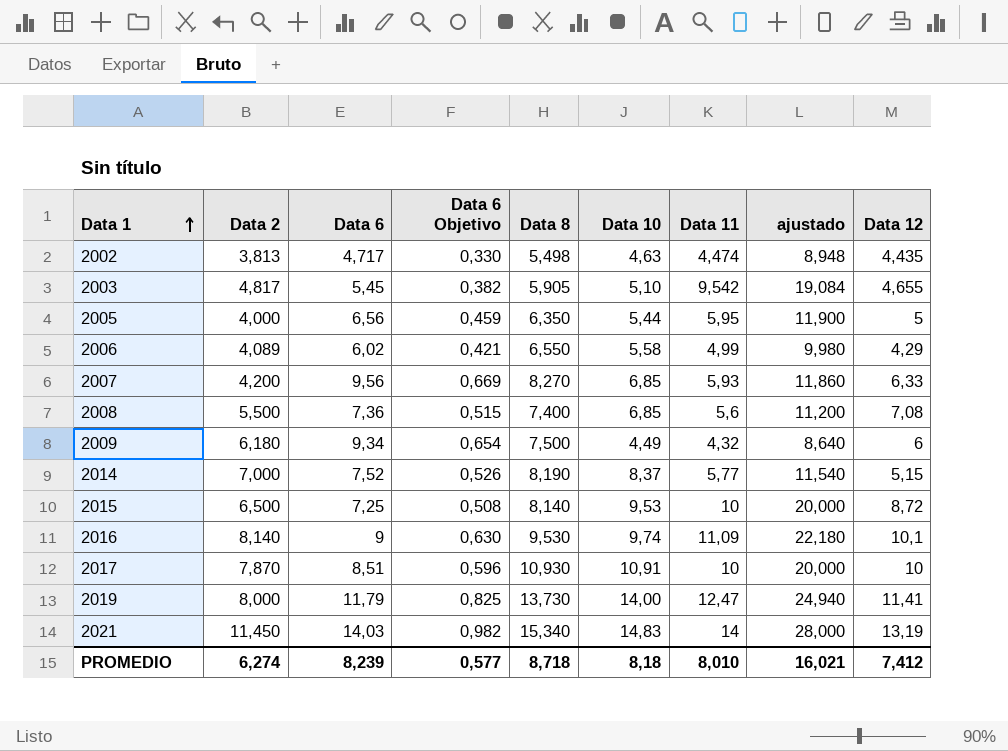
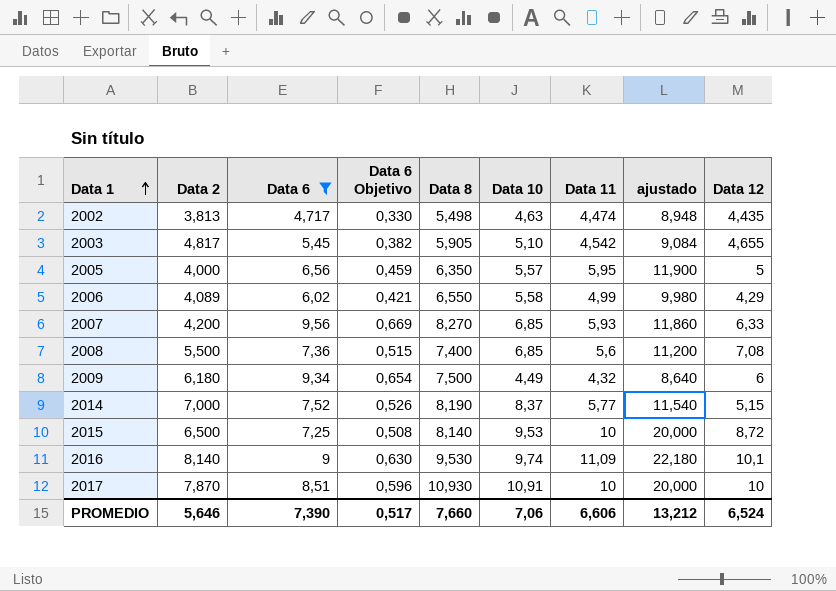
filter: none -> Data 6 <= 9,56
2003 | Data 11: 9,542 -> 4,542
2003 | ajustado: 19,084 -> 9,084
2005 | Data 10: 5,44 -> 5,57
PROMEDIO | Data 2: 6,274 -> 5,646
PROMEDIO | Data 6: 8,239 -> 7,390
PROMEDIO | Data 6 Objetivo: 0,577 -> 0,517
PROMEDIO | Data 8: 8,718 -> 7,660
PROMEDIO | Data 10: 8,18 -> 7,06
PROMEDIO | Data 11: 8,010 -> 6,606
PROMEDIO | ajustado: 16,021 -> 13,212
PROMEDIO | Data 12: 7,412 -> 6,524

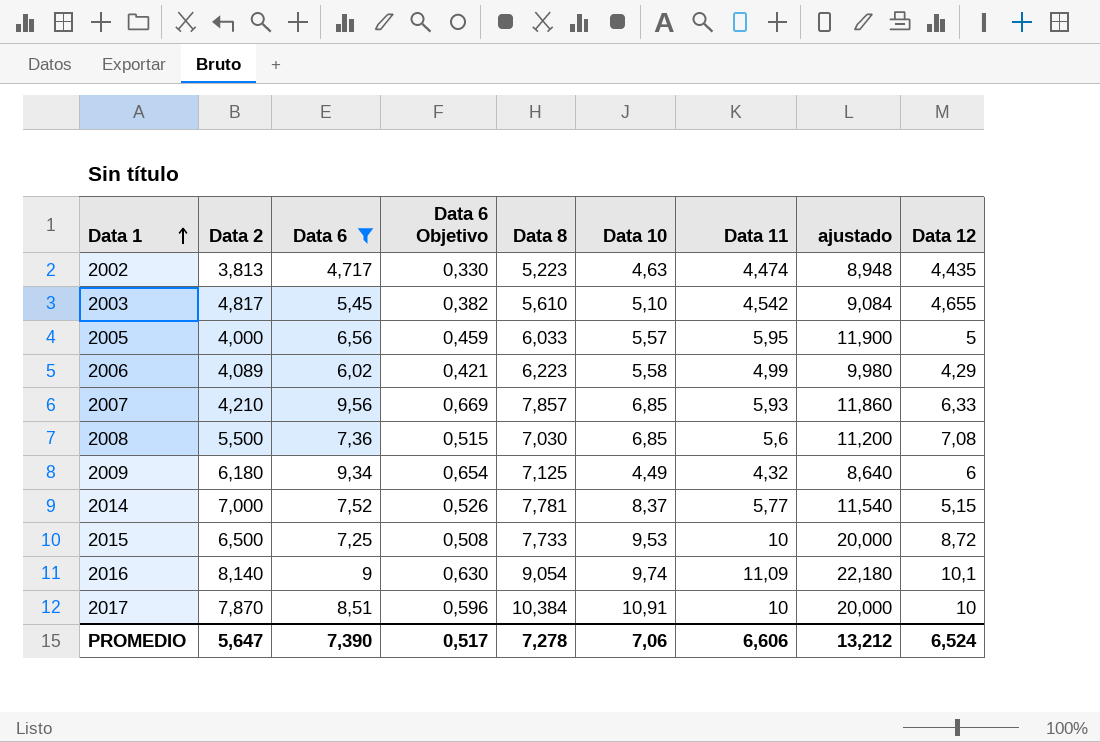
2002 | Data 8: 5,498 -> 5,223
2003 | Data 8: 5,905 -> 5,610
2005 | Data 8: 6,350 -> 6,033
2006 | Data 8: 6,550 -> 6,223
2007 | Data 2: 4,200 -> 4,210
2007 | Data 8: 8,270 -> 7,857
2008 | Data 8: 7,400 -> 7,030
2009 | Data 8: 7,500 -> 7,125
2014 | Data 8: 8,190 -> 7,781
2015 | Data 8: 8,140 -> 7,733
2016 | Data 8: 9,530 -> 9,054
2017 | Data 8: 10,930 -> 10,384
PROMEDIO | Data 2: 5,646 -> 5,647
PROMEDIO | Data 8: 7,660 -> 7,278

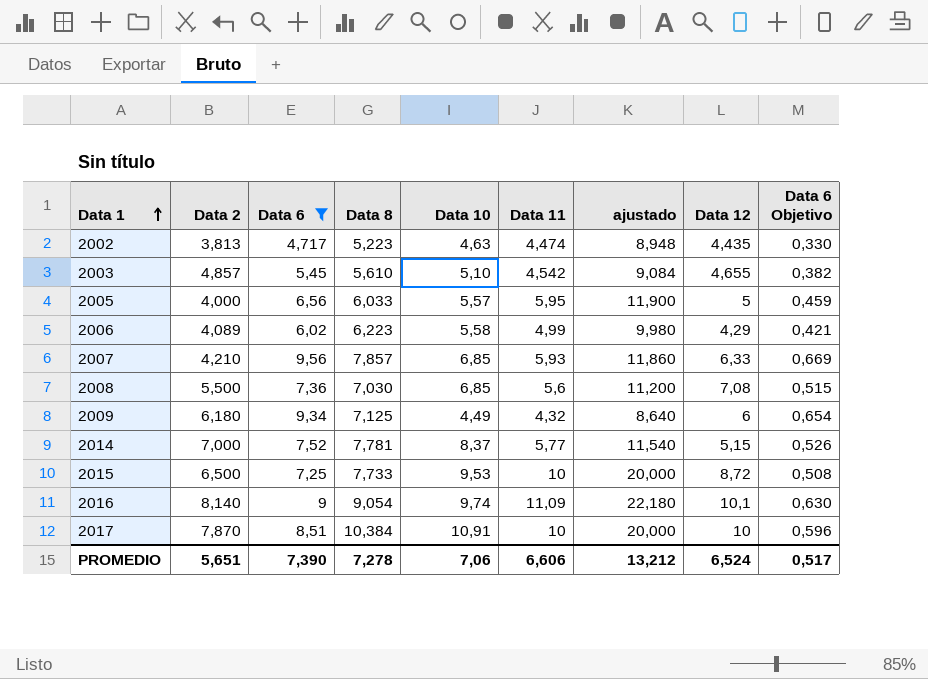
column Data 6 Objetivo | position: 4 -> 9
2003 | Data 2: 4,817 -> 4,857
PROMEDIO | Data 2: 5,647 -> 5,651

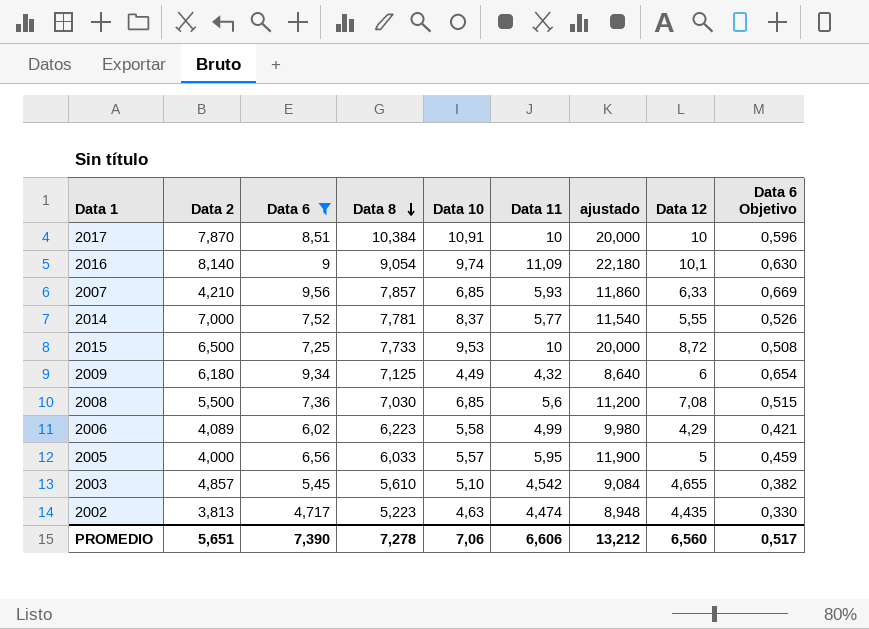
row order: Data 1 ascending -> Data 8 descending
2014 | Data 12: 5,15 -> 5,55
PROMEDIO | Data 12: 6,524 -> 6,560

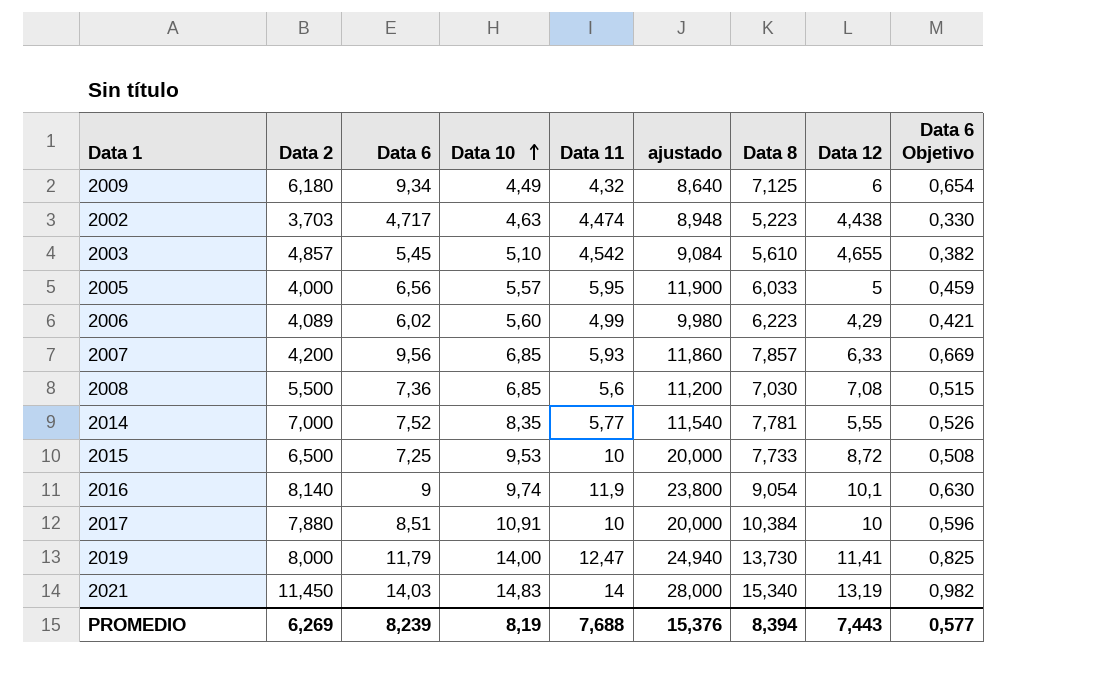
filter: Data 6 <= 9,56 -> none
row order: Data 8 descending -> Data 10 ascending
column Data 8 | position: 4 -> 7
2002 | Data 2: 3,813 -> 3,703
2002 | Data 12: 4,435 -> 4,438
2006 | Data 10: 5,58 -> 5,60
2007 | Data 2: 4,210 -> 4,200
2014 | Data 10: 8,37 -> 8,35
2016 | Data 11: 11,09 -> 11,9
2016 | ajustado: 22,180 -> 23,800
2017 | Data 2: 7,870 -> 7,880
PROMEDIO | Data 2: 5,651 -> 6,269
PROMEDIO | Data 6: 7,390 -> 8,239
PROMEDIO | Data 10: 7,06 -> 8,19
PROMEDIO | Data 11: 6,606 -> 7,688
PROMEDIO | ajustado: 13,212 -> 15,376
PROMEDIO | Data 8: 7,278 -> 8,394
PROMEDIO | Data 12: 6,560 -> 7,443
PROMEDIO | Data 6 Objetivo: 0,517 -> 0,577

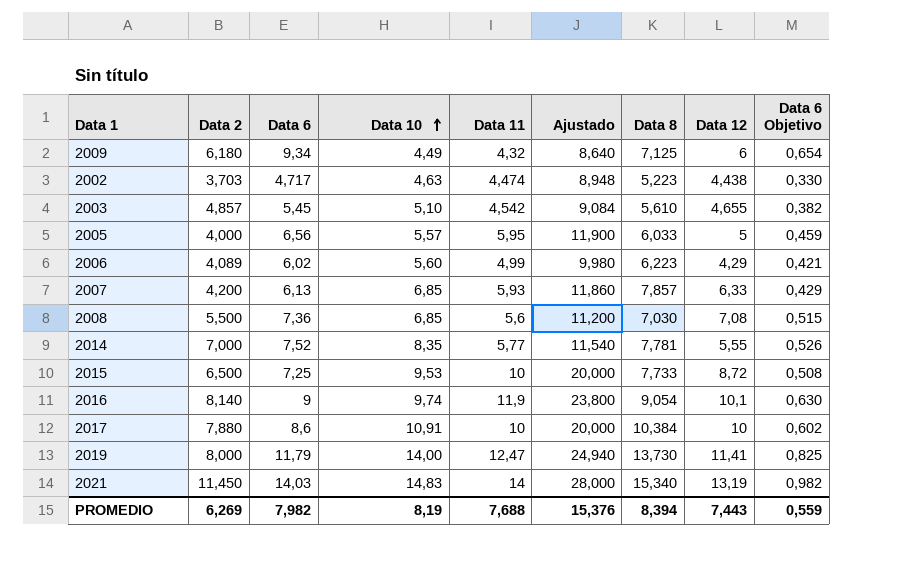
column name: ajustado -> Ajustado
2007 | Data 6: 9,56 -> 6,13
2007 | Data 6 Objetivo: 0,669 -> 0,429
2017 | Data 6: 8,51 -> 8,6
2017 | Data 6 Objetivo: 0,596 -> 0,602
PROMEDIO | Data 6: 8,239 -> 7,982
PROMEDIO | Data 6 Objetivo: 0,577 -> 0,559

